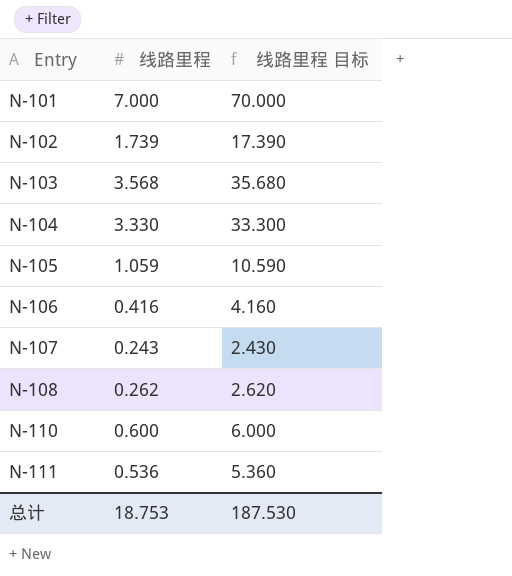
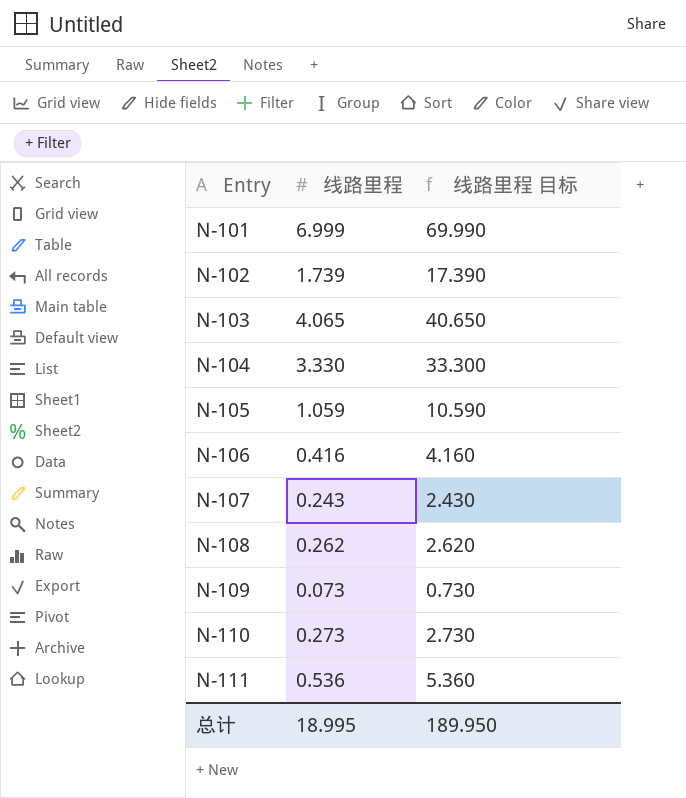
N-101 | 线路里程: 7.000 -> 6.999
N-101 | 线路里程 目标: 70.000 -> 69.990
N-103 | 线路里程: 3.568 -> 4.065
N-103 | 线路里程 目标: 35.680 -> 40.650
row N-109: none -> 0.073 | 0.730
N-110 | 线路里程: 0.600 -> 0.273
N-110 | 线路里程 目标: 6.000 -> 2.730
总计 | 线路里程: 18.753 -> 18.995
总计 | 线路里程 目标: 187.530 -> 189.950

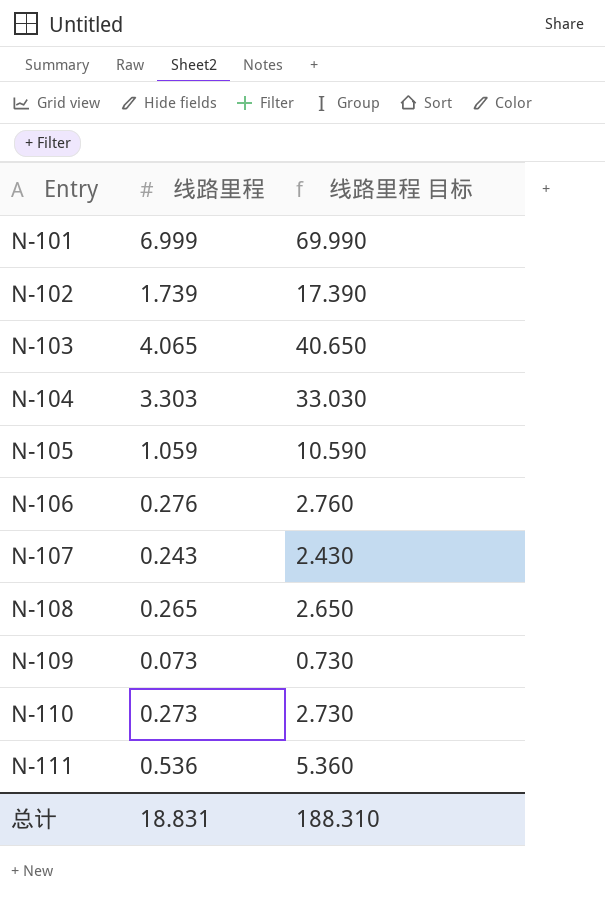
N-104 | 线路里程: 3.330 -> 3.303
N-104 | 线路里程 目标: 33.300 -> 33.030
N-106 | 线路里程: 0.416 -> 0.276
N-106 | 线路里程 目标: 4.160 -> 2.760
N-108 | 线路里程: 0.262 -> 0.265
N-108 | 线路里程 目标: 2.620 -> 2.650
总计 | 线路里程: 18.995 -> 18.831
总计 | 线路里程 目标: 189.950 -> 188.310

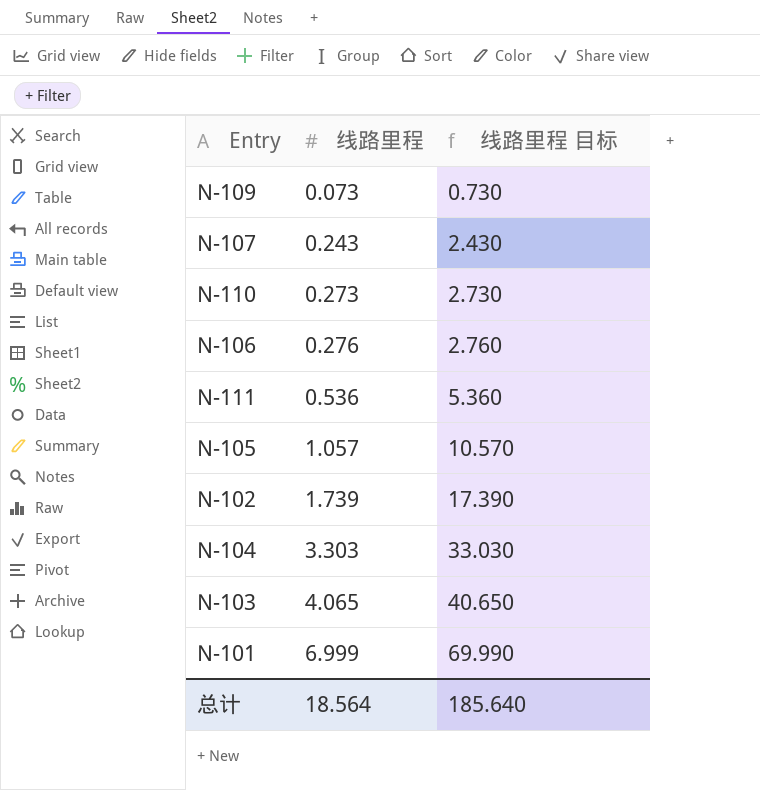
row order: Entry ascending -> 线路里程 ascending
row N-108: 0.265 | 2.650 -> none
N-105 | 线路里程: 1.059 -> 1.057
N-105 | 线路里程 目标: 10.590 -> 10.570
总计 | 线路里程: 18.831 -> 18.564
总计 | 线路里程 目标: 188.310 -> 185.640

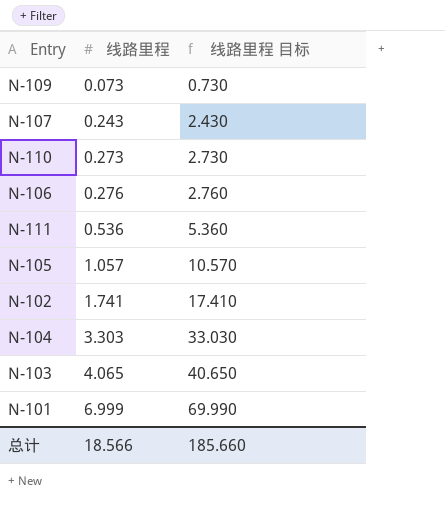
N-102 | 线路里程: 1.739 -> 1.741
N-102 | 线路里程 目标: 17.390 -> 17.410
总计 | 线路里程: 18.564 -> 18.566
总计 | 线路里程 目标: 185.640 -> 185.660

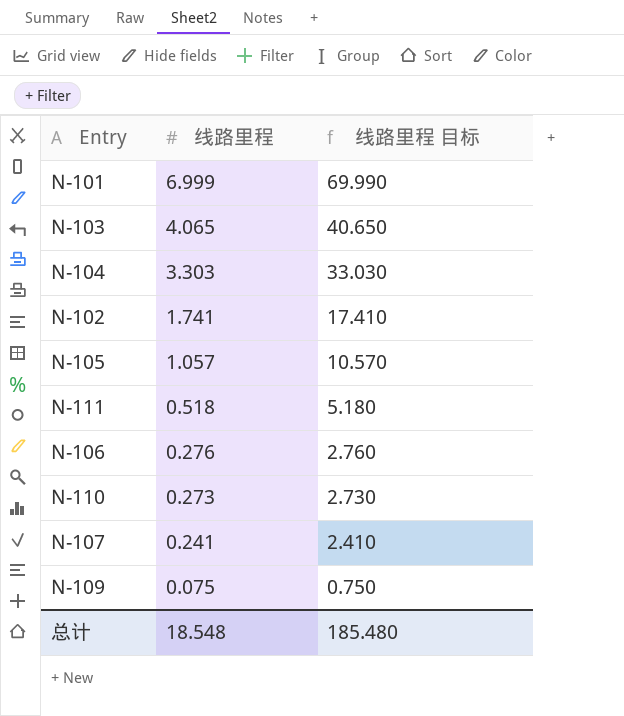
row order: 线路里程 ascending -> 线路里程 descending
N-111 | 线路里程: 0.536 -> 0.518
N-111 | 线路里程 目标: 5.360 -> 5.180
N-107 | 线路里程: 0.243 -> 0.241
N-107 | 线路里程 目标: 2.430 -> 2.410
N-109 | 线路里程: 0.073 -> 0.075
N-109 | 线路里程 目标: 0.730 -> 0.750
总计 | 线路里程: 18.566 -> 18.548
总计 | 线路里程 目标: 185.660 -> 185.480

